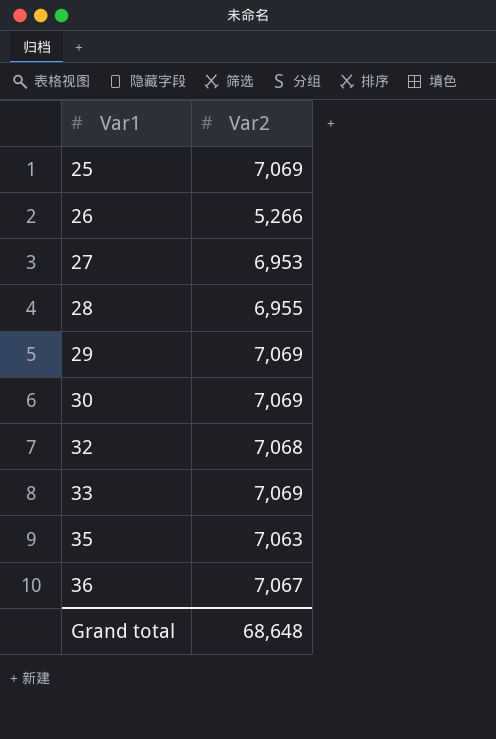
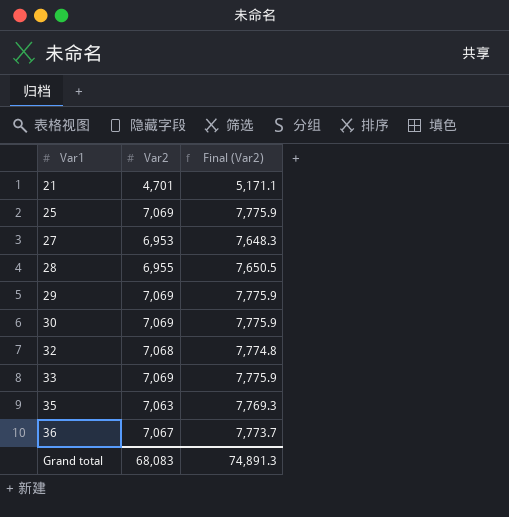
column Final (Var2) | formula: none -> [Var2] * 1.1
row 26: 5,266 -> none
row 21: none -> 4,701 | 5,171.1
Grand total | Var2: 68,648 -> 68,083

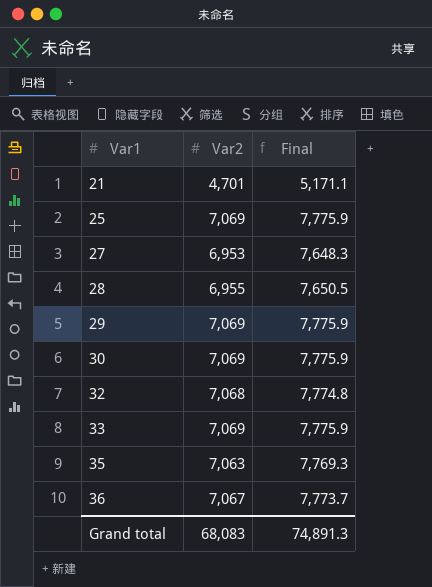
column name: Final (Var2) -> Final

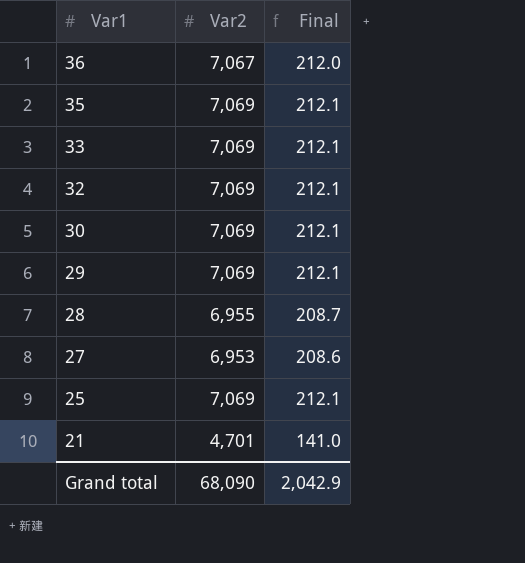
row order: Var1 ascending -> Var1 descending
column Final | formula: [Var2] * 1.1 -> [Var2] * 0.03
35 | Var2: 7,063 -> 7,069
32 | Var2: 7,068 -> 7,069
Grand total | Var2: 68,083 -> 68,090
Grand total | Final: 74,891.3 -> 2,042.9

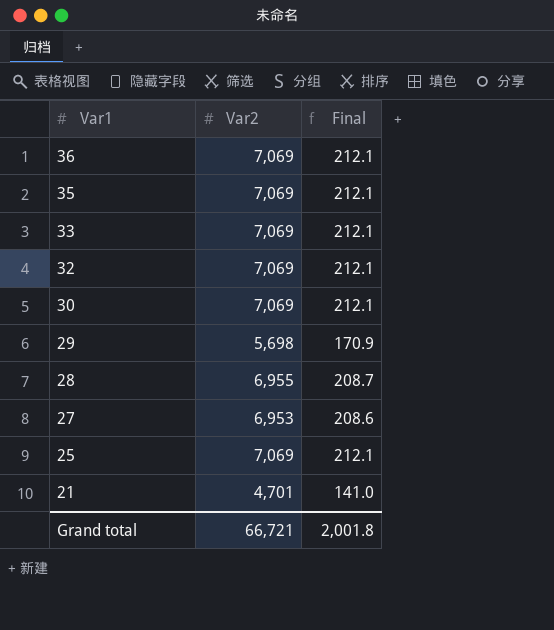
36 | Var2: 7,067 -> 7,069
36 | Final: 212.0 -> 212.1
29 | Var2: 7,069 -> 5,698
29 | Final: 212.1 -> 170.9
Grand total | Var2: 68,090 -> 66,721
Grand total | Final: 2,042.9 -> 2,001.8

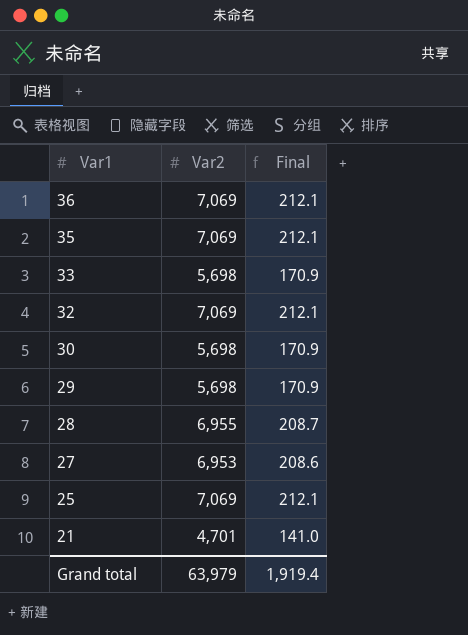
33 | Var2: 7,069 -> 5,698
33 | Final: 212.1 -> 170.9
30 | Var2: 7,069 -> 5,698
30 | Final: 212.1 -> 170.9
Grand total | Var2: 66,721 -> 63,979
Grand total | Final: 2,001.8 -> 1,919.4

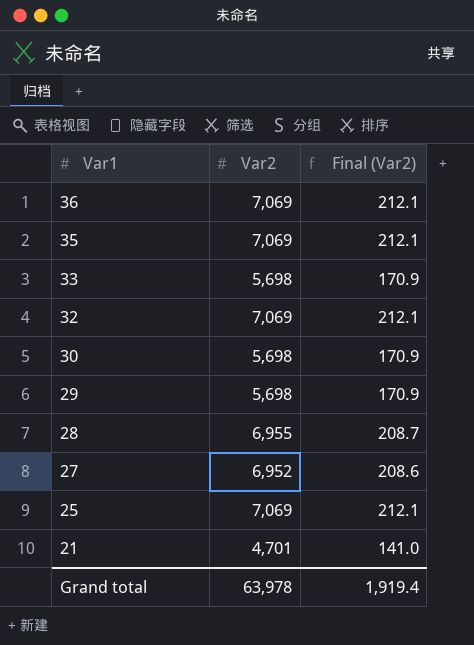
column name: Final -> Final (Var2)
27 | Var2: 6,953 -> 6,952
Grand total | Var2: 63,979 -> 63,978

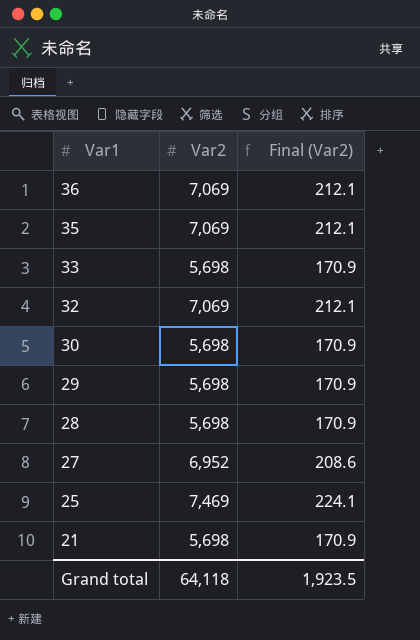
28 | Var2: 6,955 -> 5,698
28 | Final (Var2): 208.7 -> 170.9
25 | Var2: 7,069 -> 7,469
25 | Final (Var2): 212.1 -> 224.1
21 | Var2: 4,701 -> 5,698
21 | Final (Var2): 141.0 -> 170.9
Grand total | Var2: 63,978 -> 64,118
Grand total | Final (Var2): 1,919.4 -> 1,923.5

